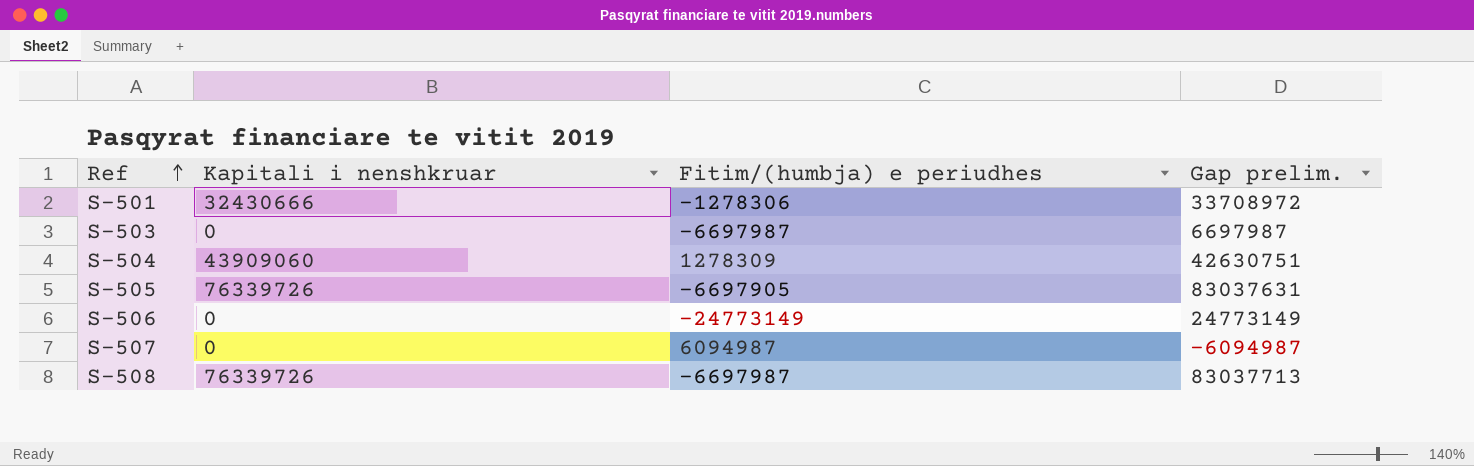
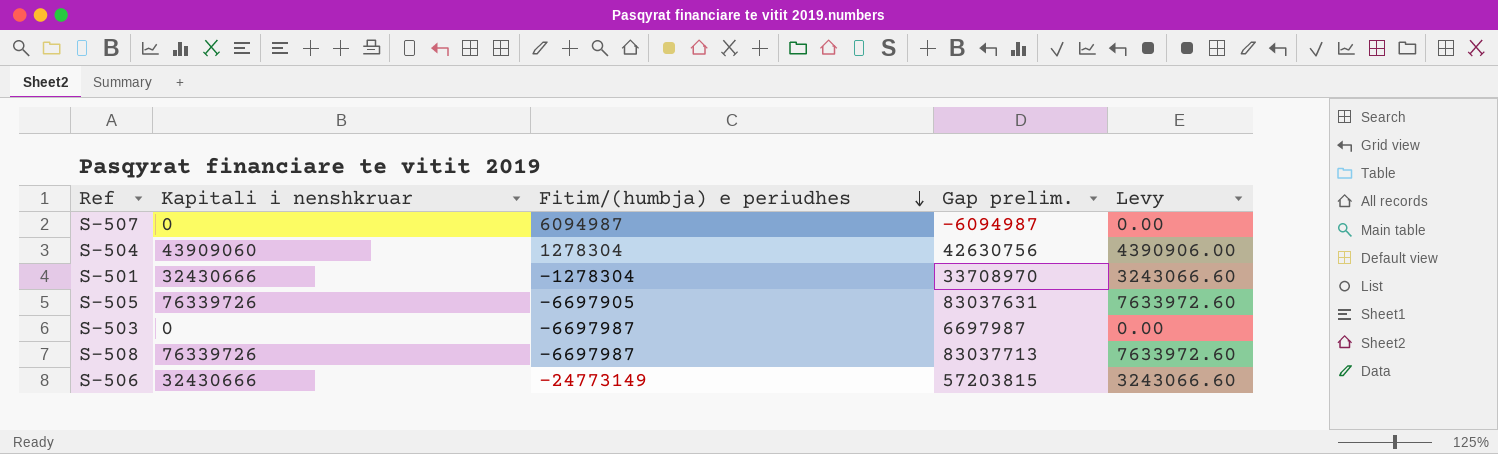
row order: Ref ascending -> Fitim/(humbja) e periudhes descending
column Levy | formula: none -> [Kapitali i nenshkruar] * 0.1
S-504 | Fitim/(humbja) e periudhes: 1278309 -> 1278304
S-504 | Gap prelim.: 42630751 -> 42630756
S-501 | Fitim/(humbja) e periudhes: -1278306 -> -1278304
S-501 | Gap prelim.: 33708972 -> 33708970
S-506 | Kapitali i nenshkruar: 0 -> 32430666
S-506 | Gap prelim.: 24773149 -> 57203815

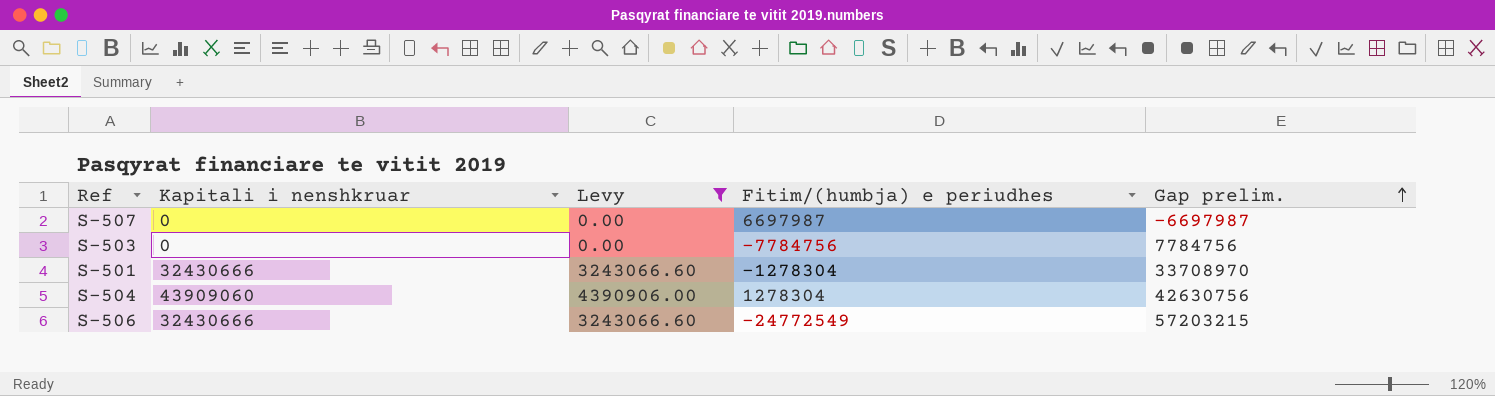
filter: none -> Levy != 7633972.60
row order: Fitim/(humbja) e periudhes descending -> Gap prelim. ascending
column Levy | position: 5 -> 3
S-507 | Fitim/(humbja) e periudhes: 6094987 -> 6697987
S-507 | Gap prelim.: -6094987 -> -6697987
S-503 | Fitim/(humbja) e periudhes: -6697987 -> -7784756
S-503 | Gap prelim.: 6697987 -> 7784756
S-506 | Fitim/(humbja) e periudhes: -24773149 -> -24772549
S-506 | Gap prelim.: 57203815 -> 57203215

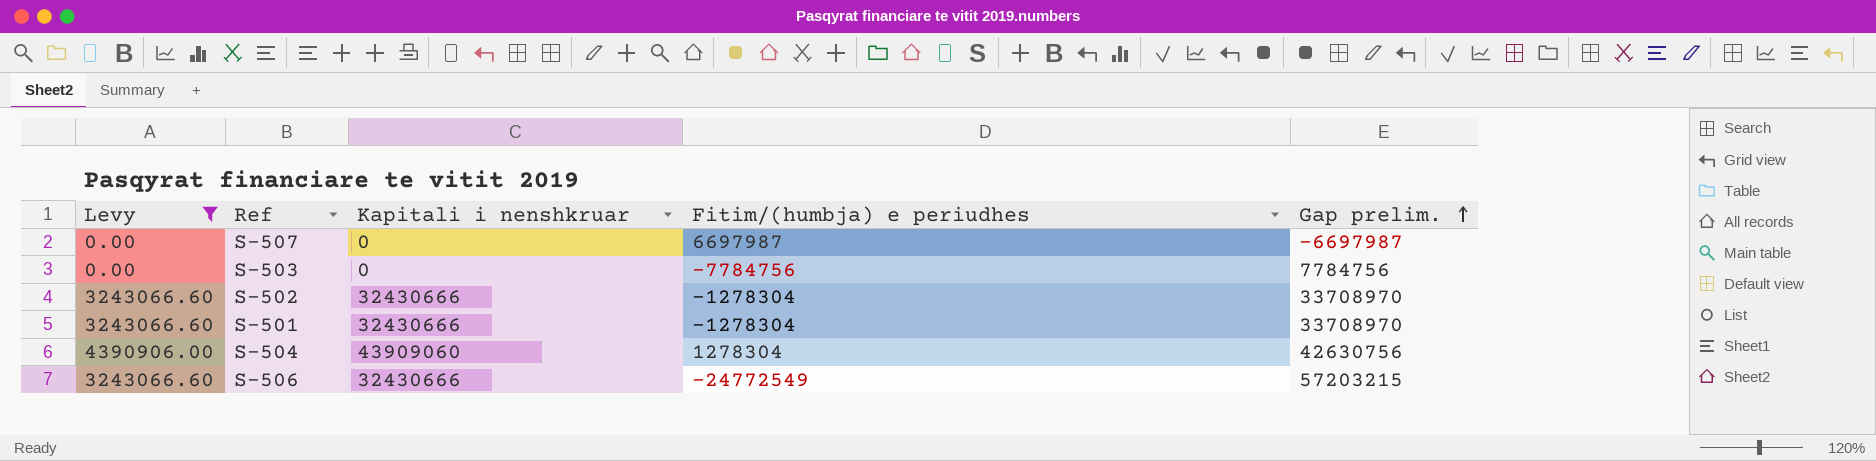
column Levy | position: 3 -> 1
row S-502: none -> 3243066.60 | 32430666 | -1278304 | 33708970

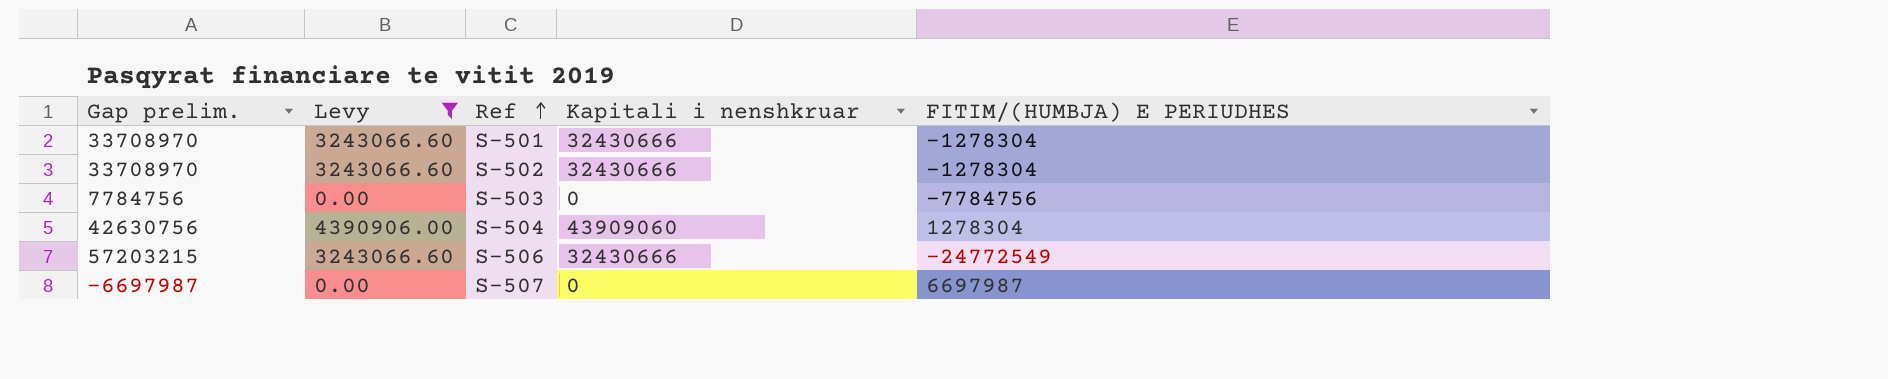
row order: Gap prelim. ascending -> Ref ascending
column Gap prelim. | position: 5 -> 1
column name: Fitim/(humbja) e periudhes -> FITIM/(HUMBJA) E PERIUDHES

